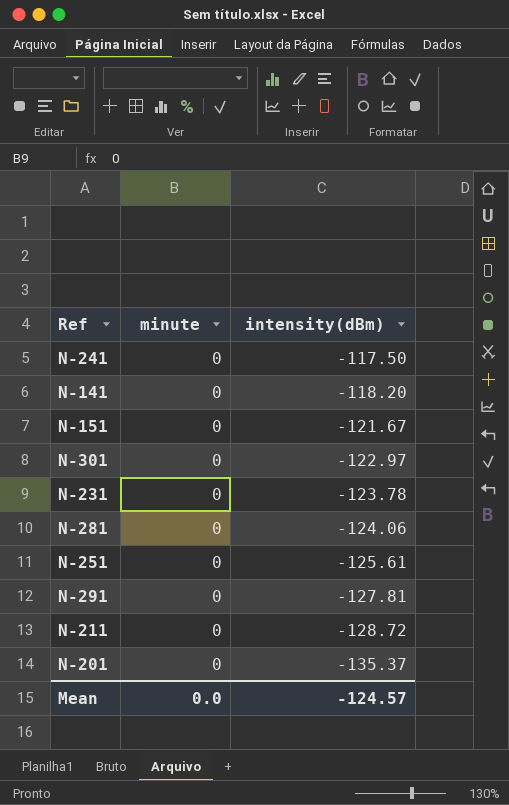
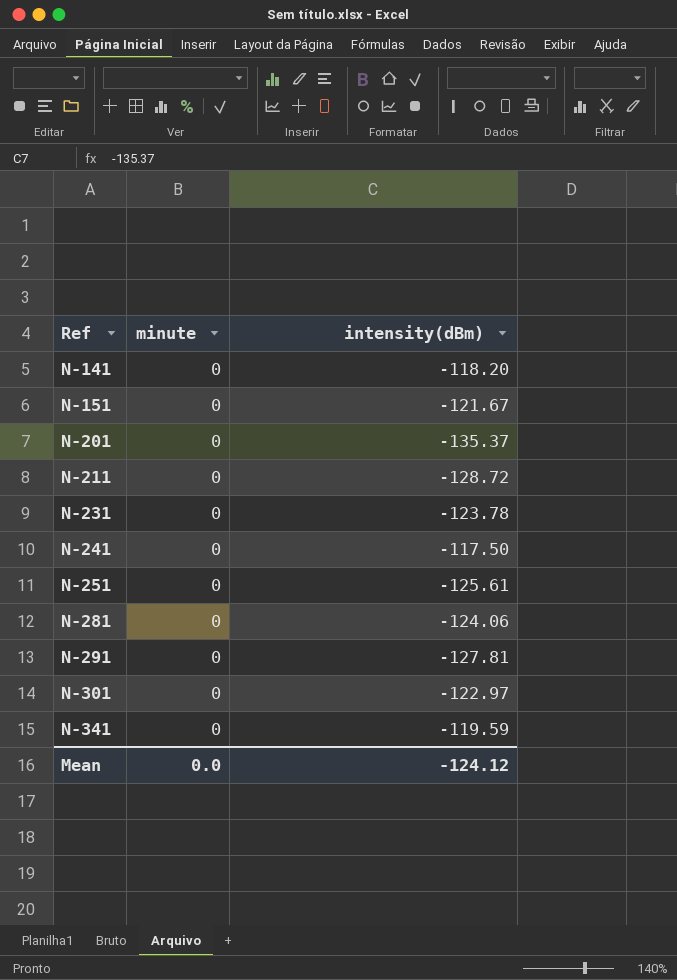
row order: intensity(dBm) descending -> Ref ascending
row N-341: none -> 0 | -119.59
Mean | intensity(dBm): -124.57 -> -124.12

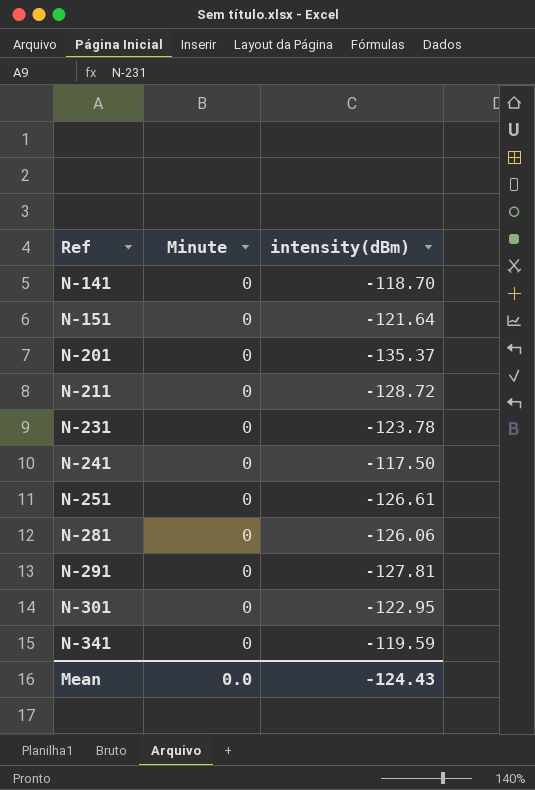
column name: minute -> Minute
N-141 | intensity(dBm): -118.20 -> -118.70
N-151 | intensity(dBm): -121.67 -> -121.64
N-251 | intensity(dBm): -125.61 -> -126.61
N-281 | intensity(dBm): -124.06 -> -126.06
N-301 | intensity(dBm): -122.97 -> -122.95
Mean | intensity(dBm): -124.12 -> -124.43

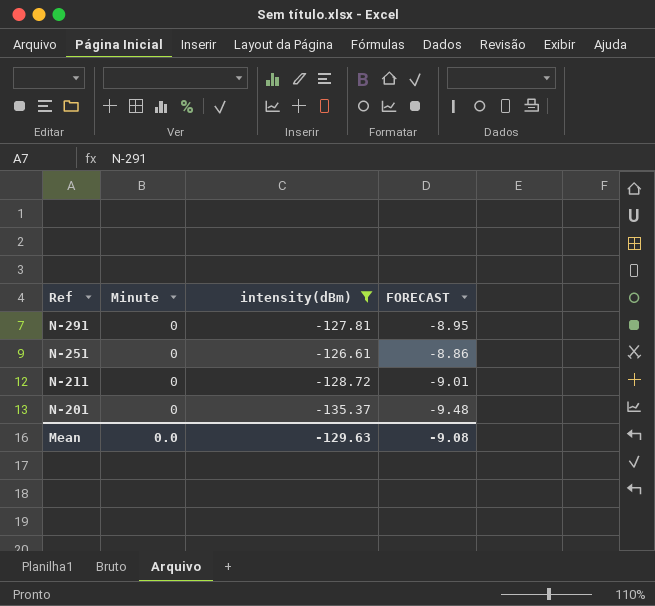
filter: none -> intensity(dBm) <= -126.61
row order: Ref ascending -> Ref descending
column FORECAST | formula: none -> [intensity(dBm)] * 0.07
Mean | intensity(dBm): -124.43 -> -129.63

